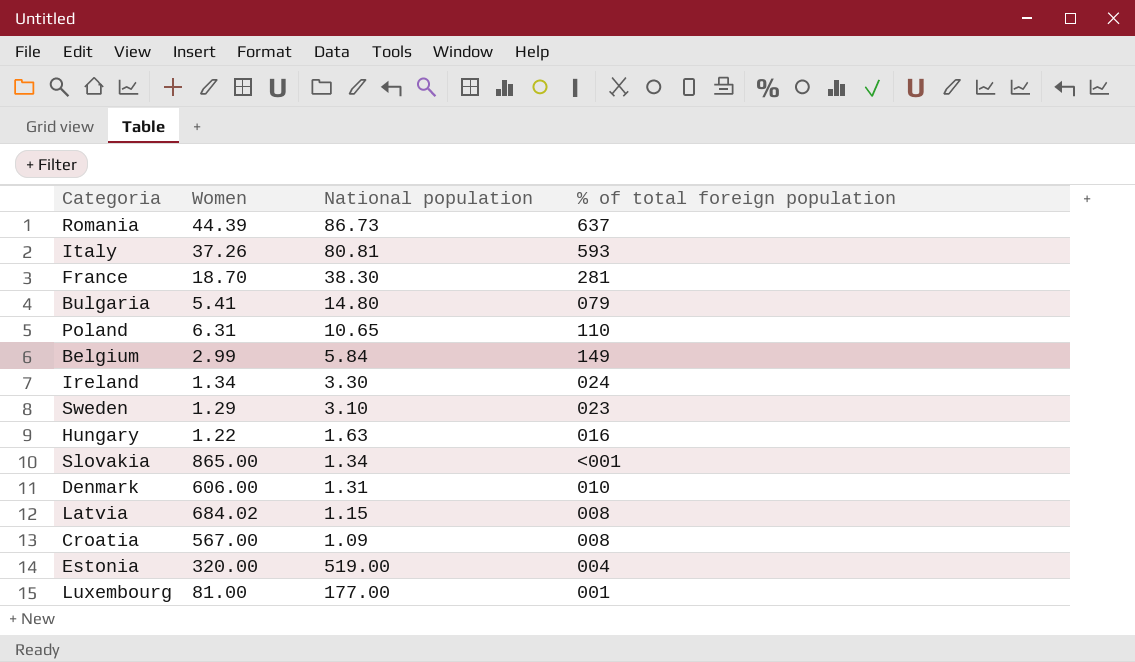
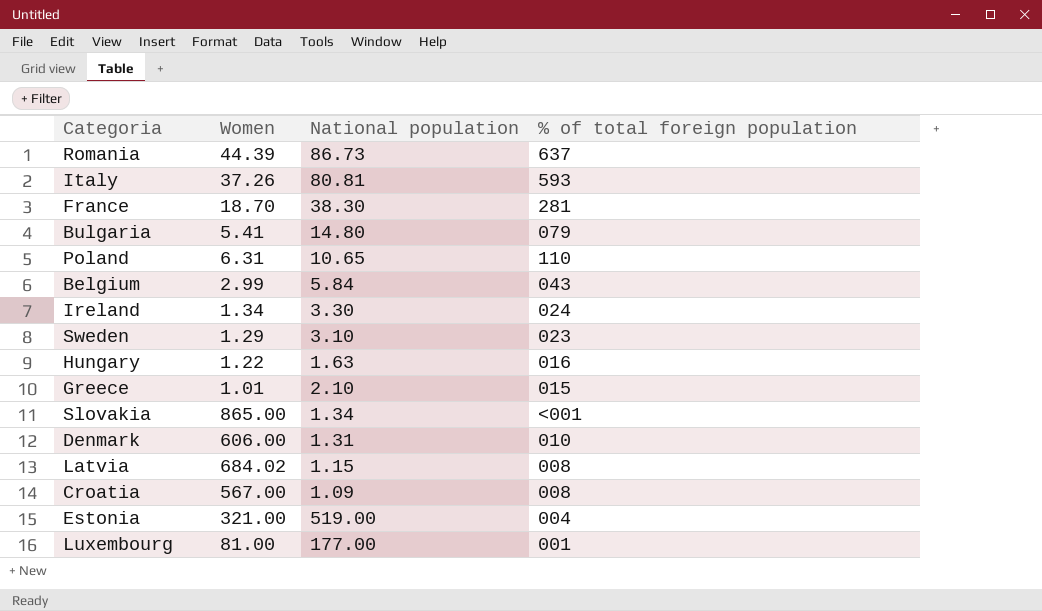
Belgium | % of total foreign population: 149 -> 043
row Greece: none -> 1.01 | 2.10 | 015
Estonia | Women: 320.00 -> 321.00

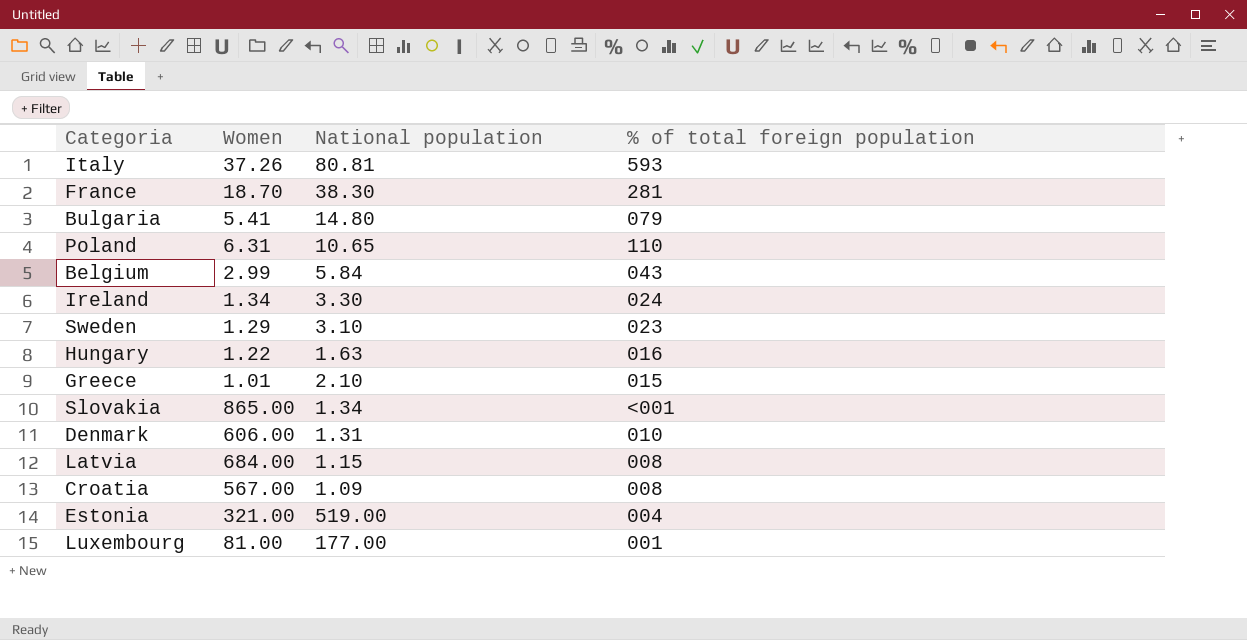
row Romania: 44.39 | 86.73 | 637 -> none
Latvia | Women: 684.02 -> 684.00

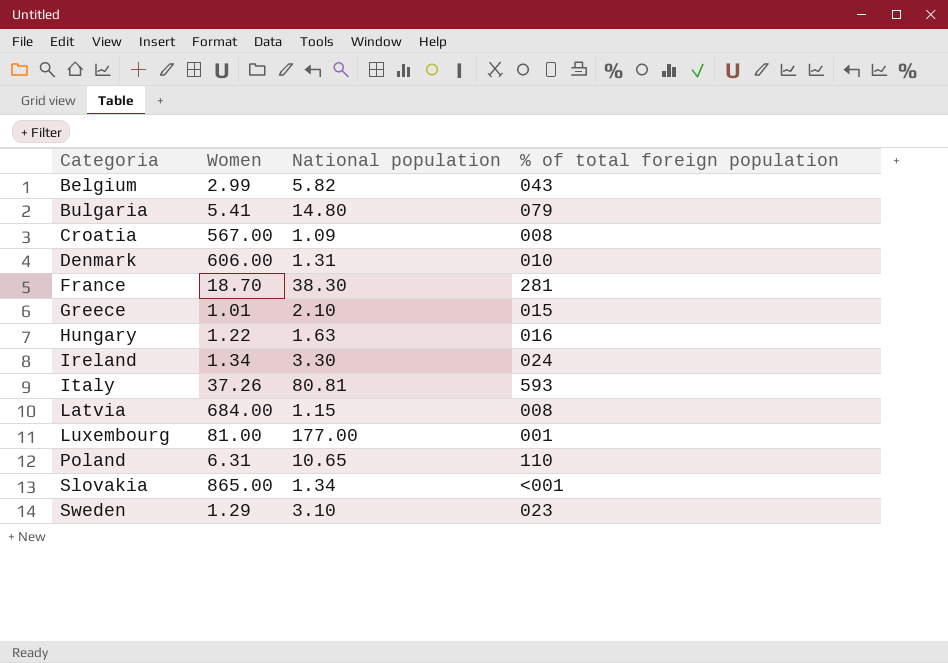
row order: none -> Categoria ascending
row Estonia: 321.00 | 519.00 | 004 -> none
Belgium | National population: 5.84 -> 5.82

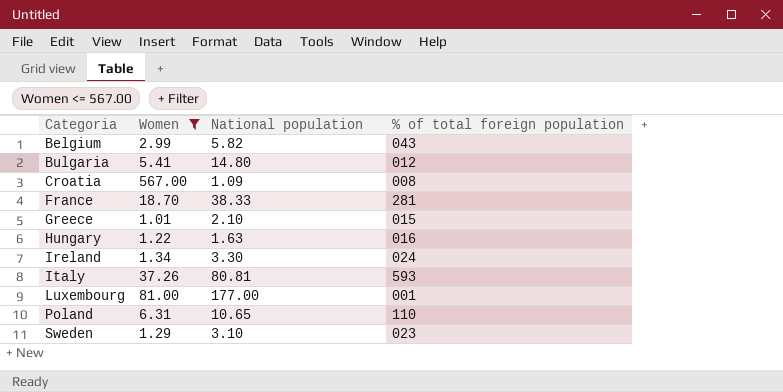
filter: none -> Women <= 567.00
Bulgaria | % of total foreign population: 079 -> 012
France | National population: 38.30 -> 38.33

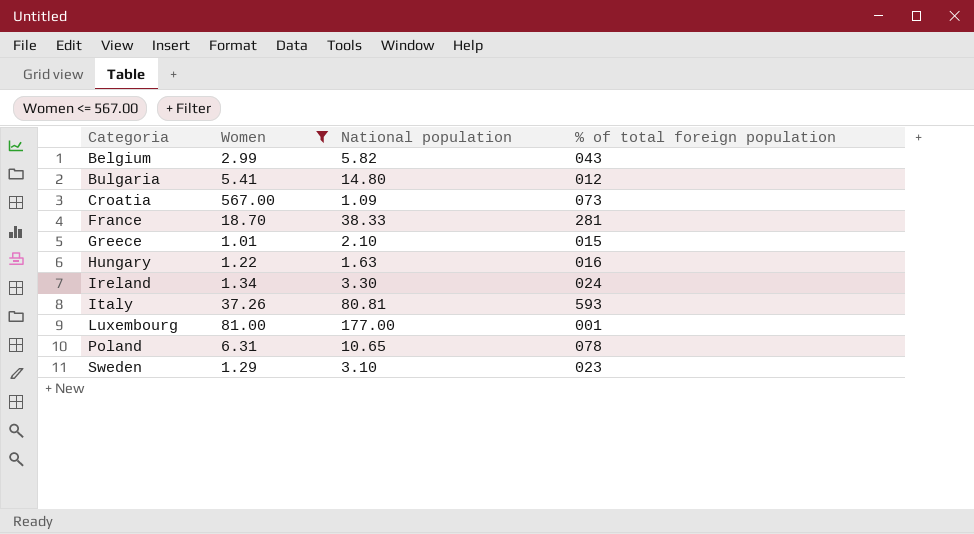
Croatia | % of total foreign population: 008 -> 073
Poland | % of total foreign population: 110 -> 078

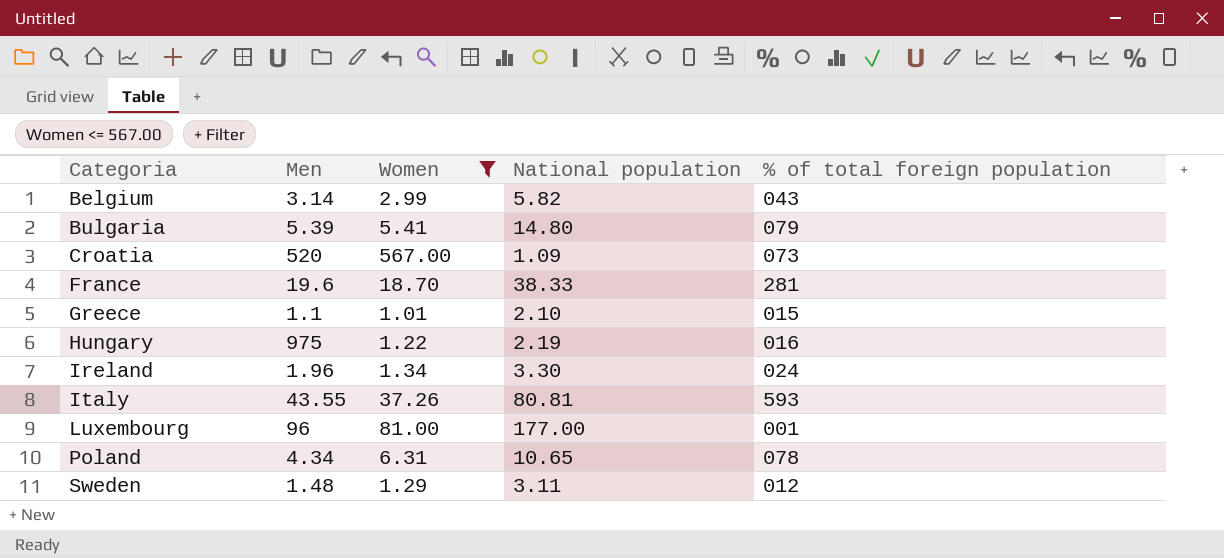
column Men | position: none -> 2
Bulgaria | % of total foreign population: 012 -> 079
Hungary | National population: 1.63 -> 2.19
Sweden | National population: 3.10 -> 3.11
Sweden | % of total foreign population: 023 -> 012

